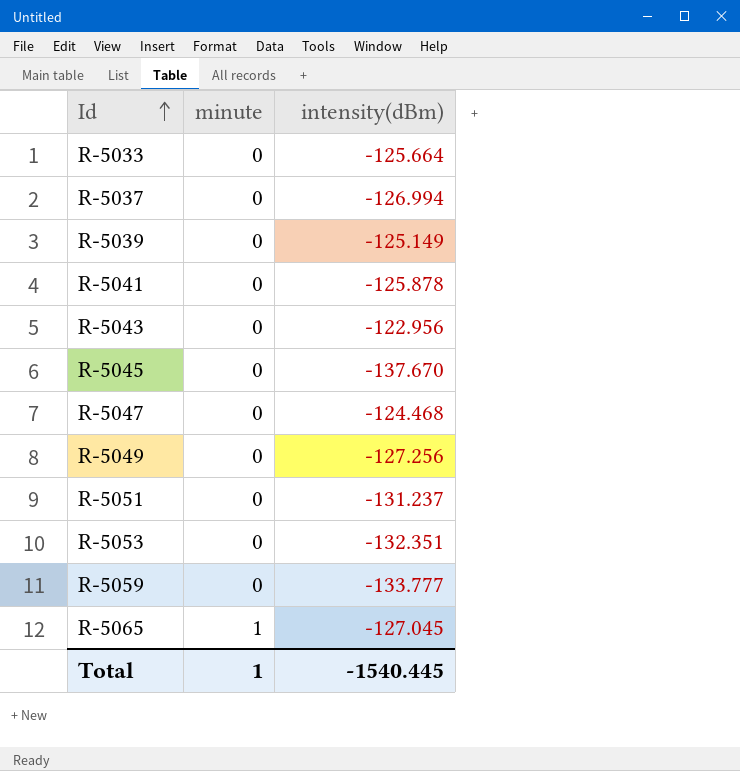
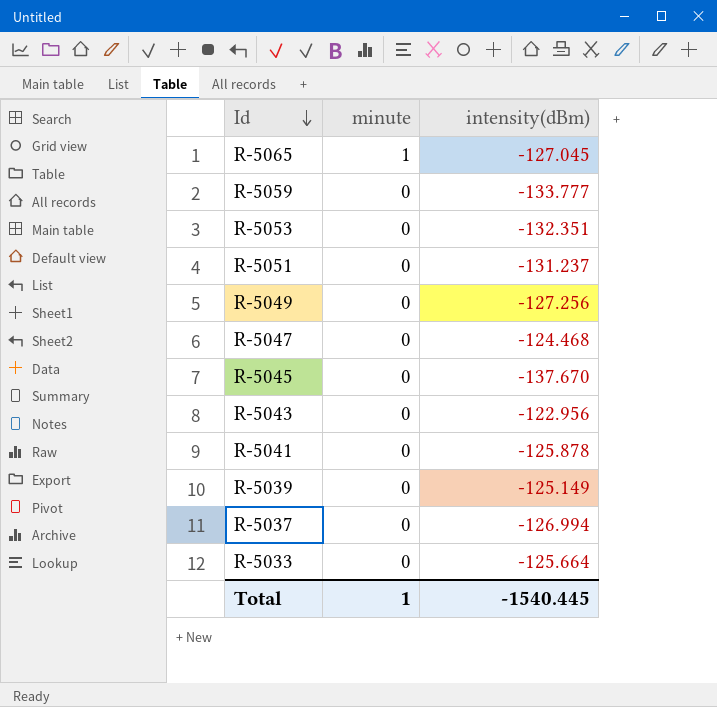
row order: Id ascending -> Id descending

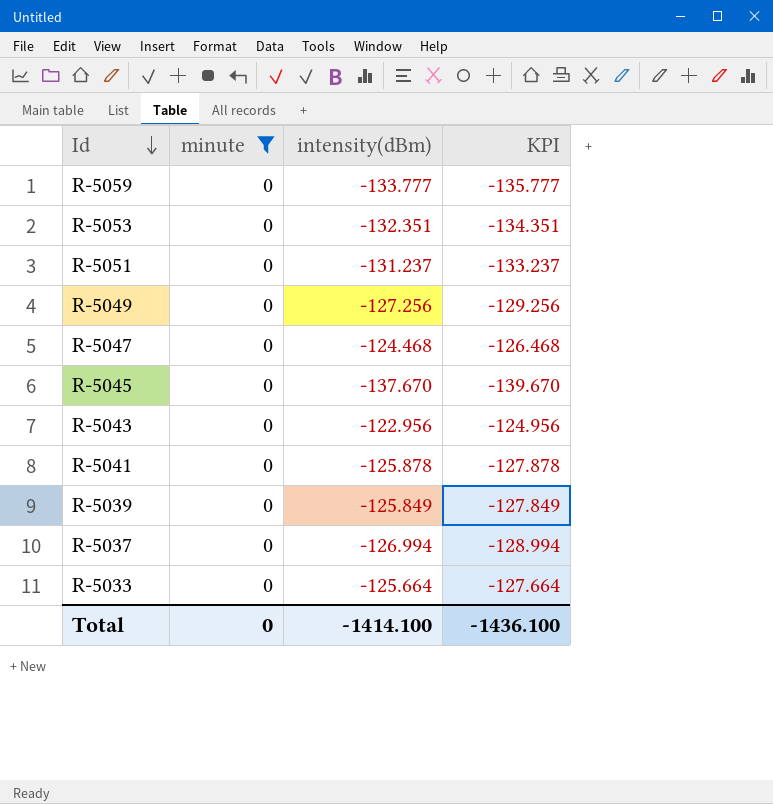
filter: none -> minute = 0
column KPI | formula: none -> [intensity(dBm)] - 2
R-5039 | intensity(dBm): -125.149 -> -125.849
Total | minute: 1 -> 0
Total | intensity(dBm): -1540.445 -> -1414.100

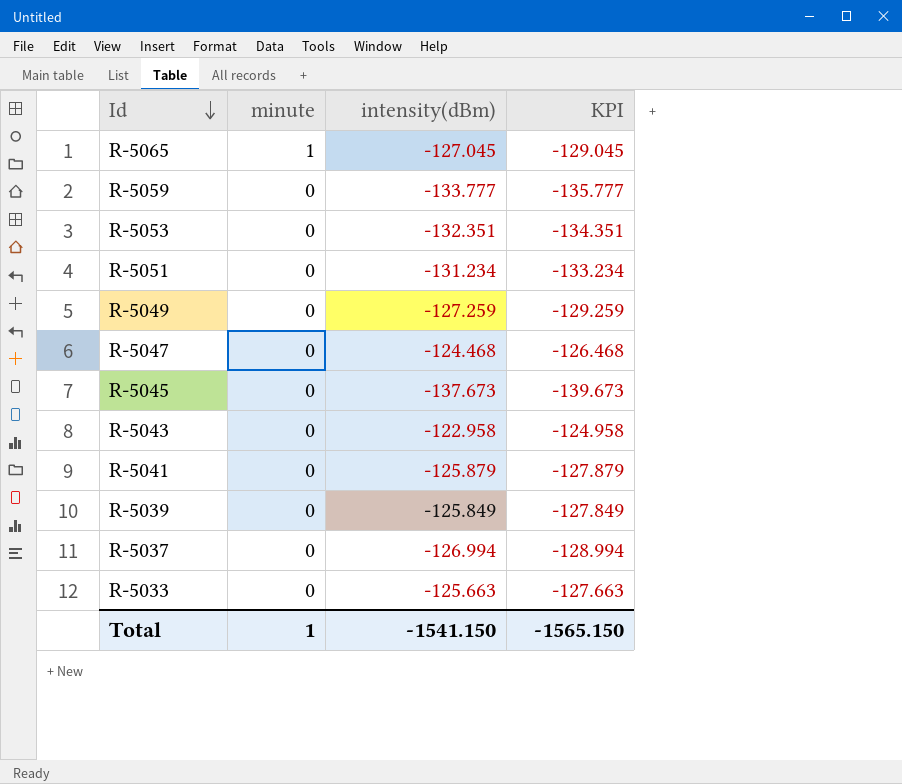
filter: minute = 0 -> none
R-5051 | intensity(dBm): -131.237 -> -131.234
R-5051 | KPI: -133.237 -> -133.234
R-5049 | intensity(dBm): -127.256 -> -127.259
R-5049 | KPI: -129.256 -> -129.259
R-5045 | intensity(dBm): -137.670 -> -137.673
R-5045 | KPI: -139.670 -> -139.673
R-5043 | intensity(dBm): -122.956 -> -122.958
R-5043 | KPI: -124.956 -> -124.958
R-5041 | intensity(dBm): -125.878 -> -125.879
R-5041 | KPI: -127.878 -> -127.879
R-5033 | intensity(dBm): -125.664 -> -125.663
R-5033 | KPI: -127.664 -> -127.663
Total | minute: 0 -> 1
Total | intensity(dBm): -1414.100 -> -1541.150
Total | KPI: -1436.100 -> -1565.150

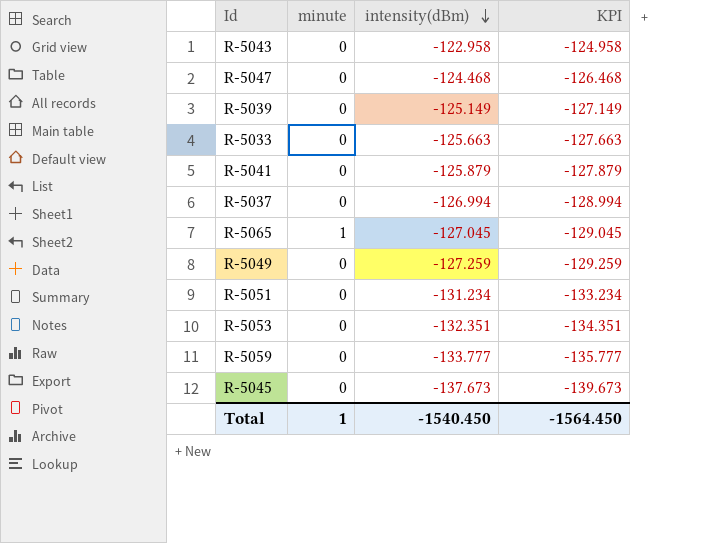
row order: Id descending -> intensity(dBm) descending
R-5039 | intensity(dBm): -125.849 -> -125.149
R-5039 | KPI: -127.849 -> -127.149
Total | intensity(dBm): -1541.150 -> -1540.450
Total | KPI: -1565.150 -> -1564.450

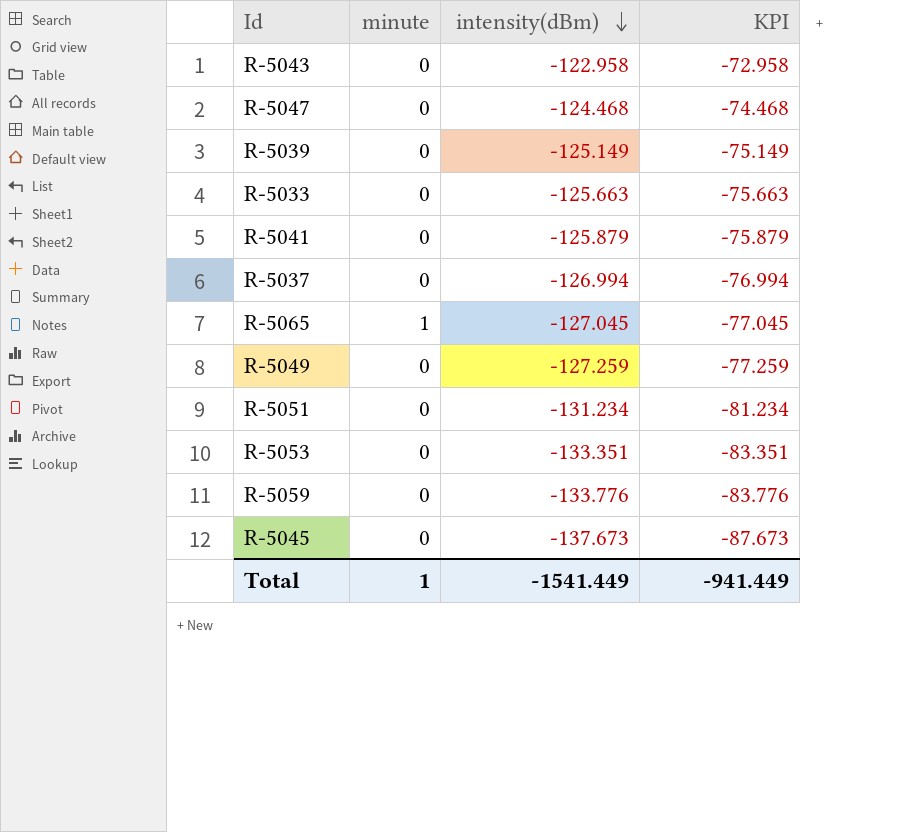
column KPI | formula: [intensity(dBm)] - 2 -> [intensity(dBm)] + 50
R-5053 | intensity(dBm): -132.351 -> -133.351
R-5059 | intensity(dBm): -133.777 -> -133.776
Total | intensity(dBm): -1540.450 -> -1541.449
Total | KPI: -1564.450 -> -941.449

